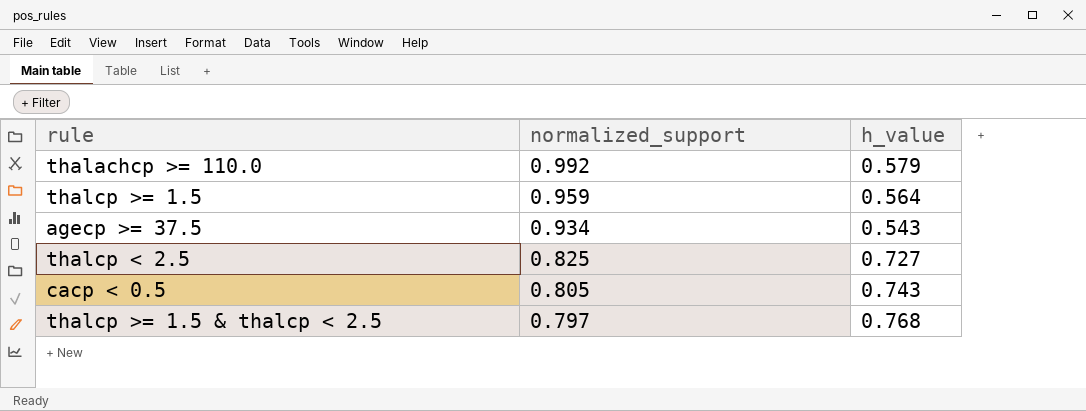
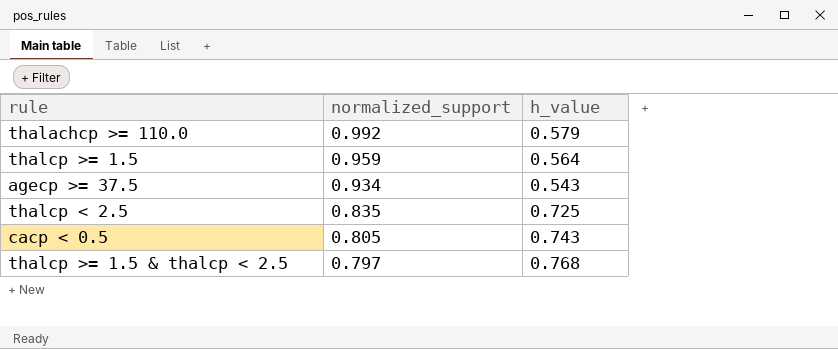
thalcp < 2.5 | normalized_support: 0.825 -> 0.835
thalcp < 2.5 | h_value: 0.727 -> 0.725

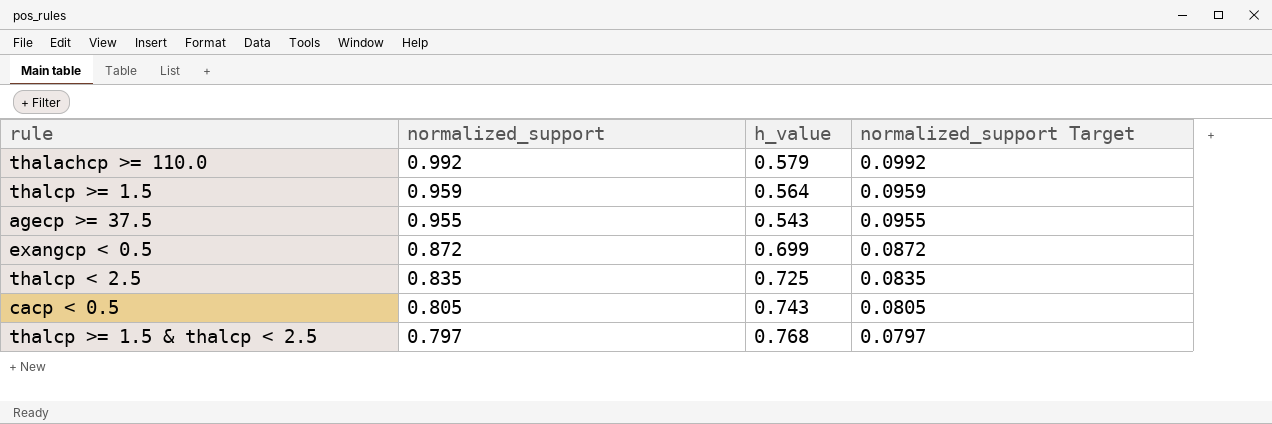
column normalized_support Target | formula: none -> [normalized_support] * 0.1
agecp >= 37.5 | normalized_support: 0.934 -> 0.955
row exangcp < 0.5: none -> 0.872 | 0.699 | 0.0872

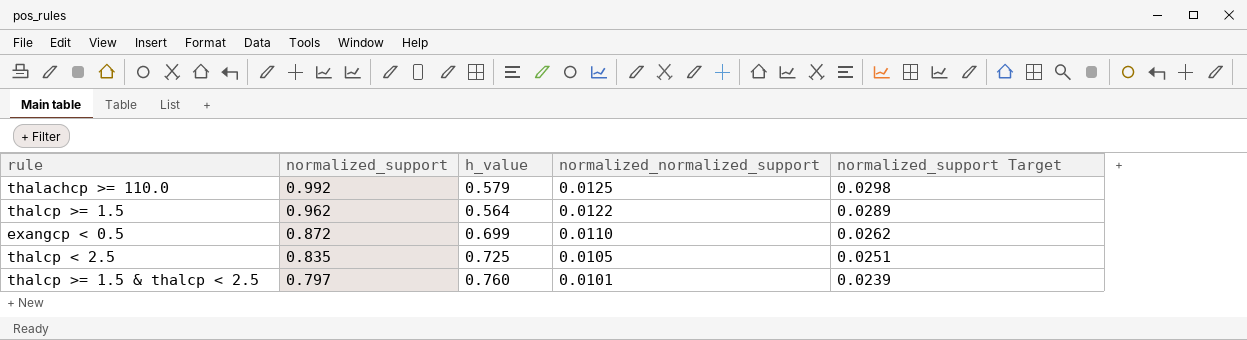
column normalized_normalized_support | position: none -> 4
column normalized_support Target | formula: [normalized_support] * 0.1 -> [normalized_support] * 0.03
row agecp >= 37.5: 0.955 | 0.543 | 0.0955 -> none
row cacp < 0.5: 0.805 | 0.743 | 0.0805 -> none
thalcp >= 1.5 | normalized_support: 0.959 -> 0.962
thalcp >= 1.5 & thalcp < 2.5 | h_value: 0.768 -> 0.760

